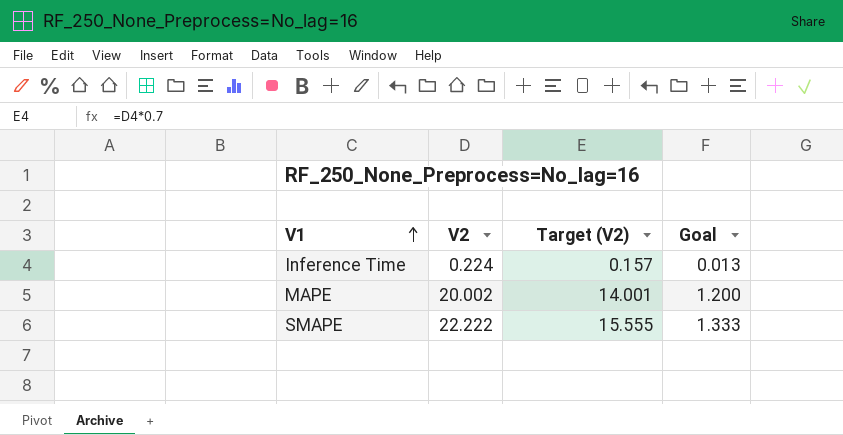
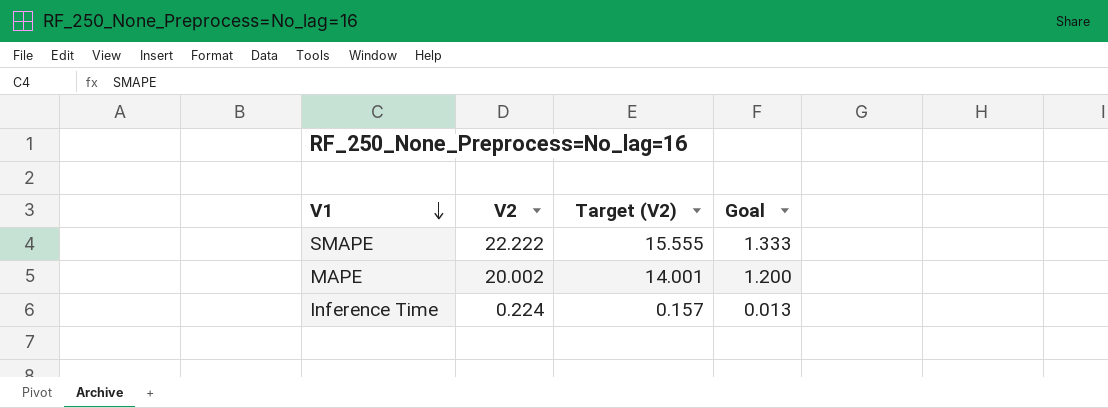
row order: V1 ascending -> V1 descending

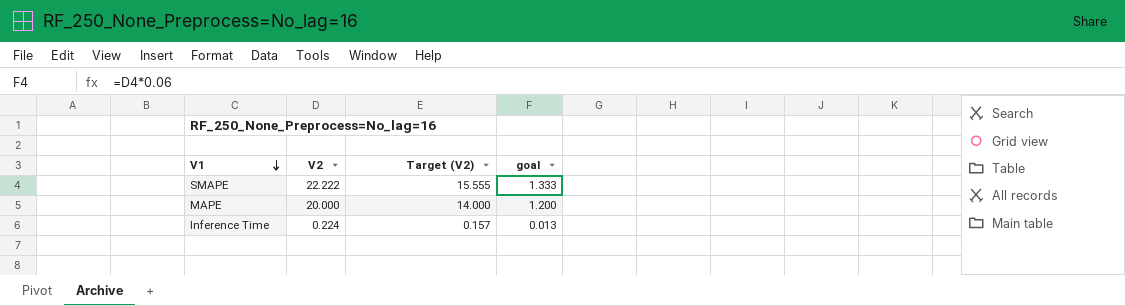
column name: Goal -> goal
MAPE | V2: 20.002 -> 20.000
MAPE | Target (V2): 14.001 -> 14.000

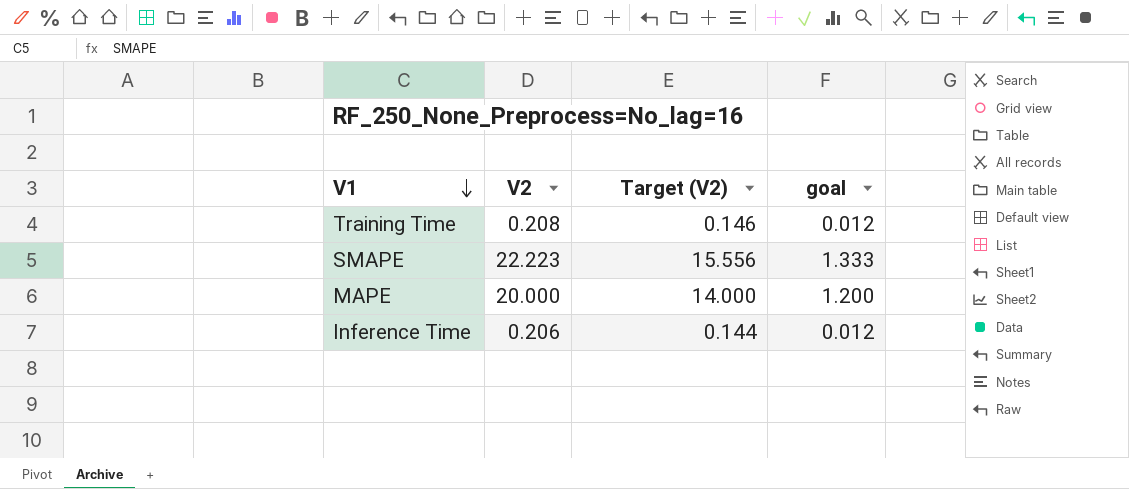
row Training Time: none -> 0.208 | 0.146 | 0.012
SMAPE | V2: 22.222 -> 22.223
SMAPE | Target (V2): 15.555 -> 15.556
Inference Time | V2: 0.224 -> 0.206
Inference Time | Target (V2): 0.157 -> 0.144
Inference Time | goal: 0.013 -> 0.012

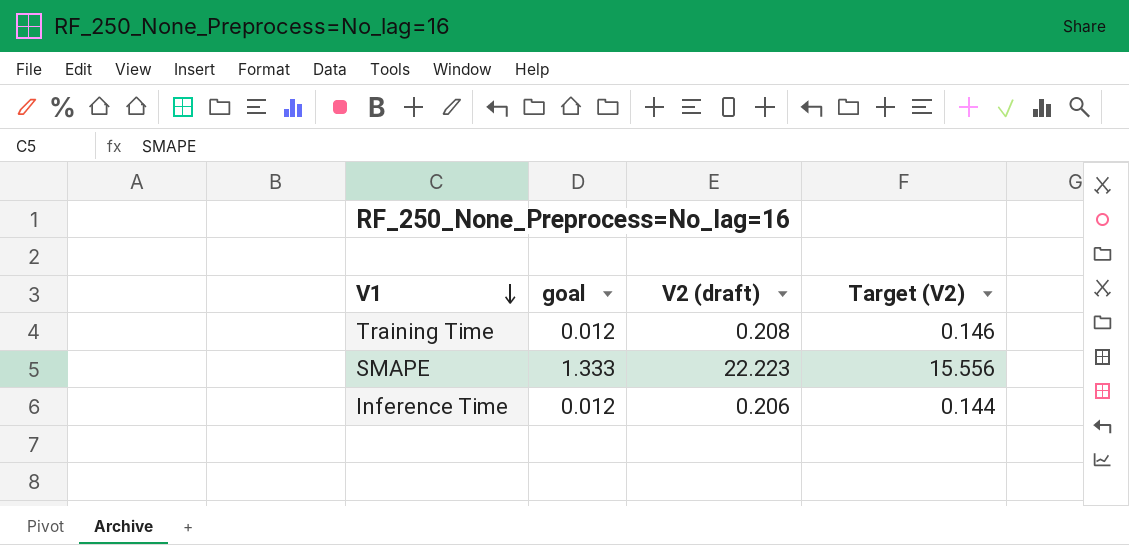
column goal | position: 4 -> 2
column name: V2 -> V2 (draft)
row MAPE: 20.000 | 14.000 | 1.200 -> none

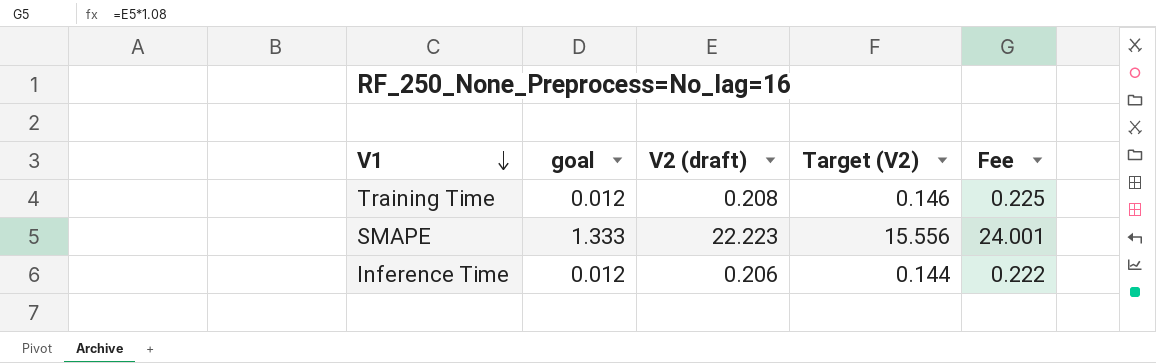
column Fee | formula: none -> [V2 (draft)] * 1.08

